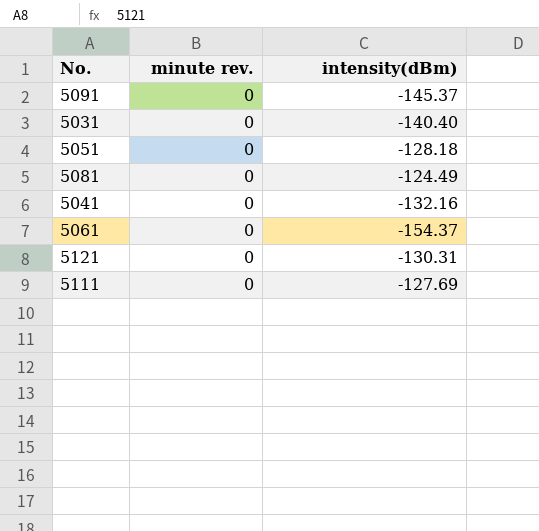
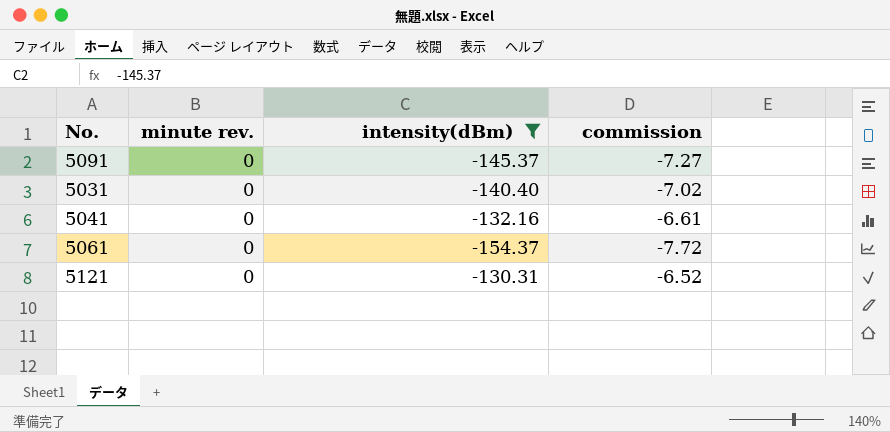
filter: none -> intensity(dBm) <= -130.31
column commission | formula: none -> [intensity(dBm)] * 0.05

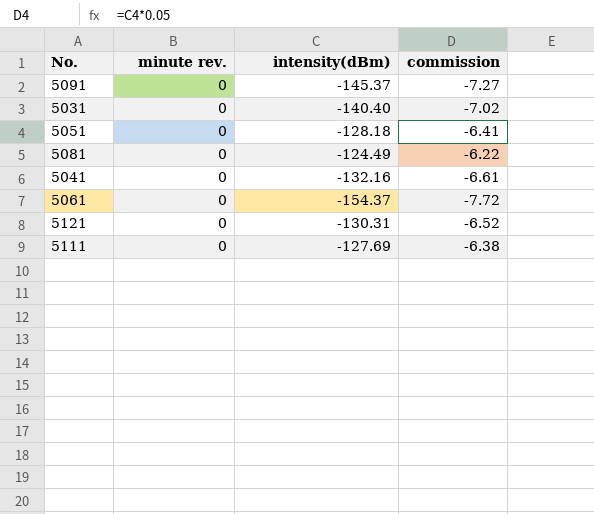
filter: intensity(dBm) <= -130.31 -> none

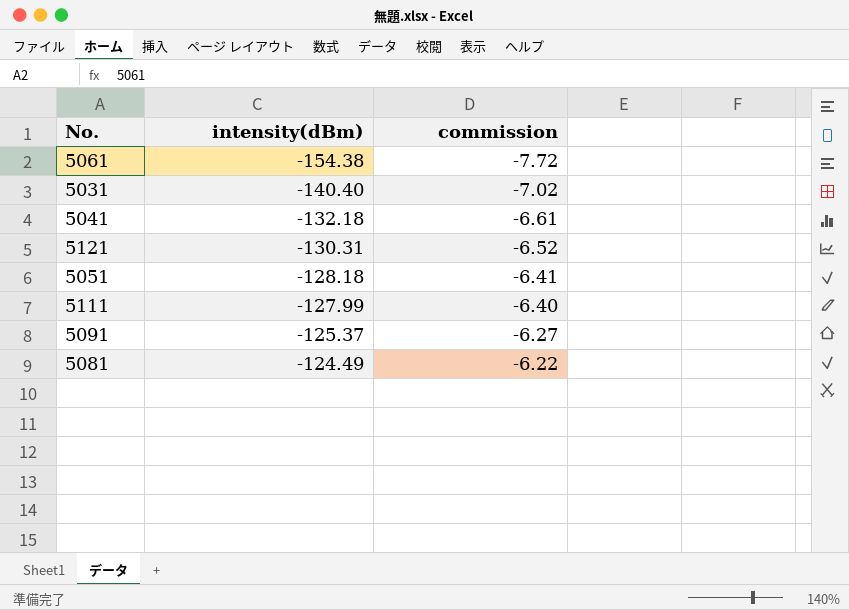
row order: none -> intensity(dBm) ascending
column minute rev. | position: 2 -> none
5061 | intensity(dBm): -154.37 -> -154.38
5041 | intensity(dBm): -132.16 -> -132.18
5111 | intensity(dBm): -127.69 -> -127.99
5111 | commission: -6.38 -> -6.40
5091 | intensity(dBm): -145.37 -> -125.37
5091 | commission: -7.27 -> -6.27

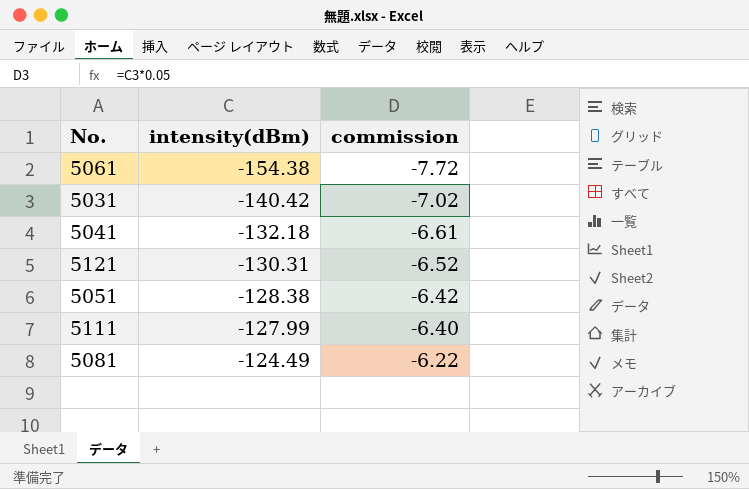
row 5091: -125.37 | -6.27 -> none
5031 | intensity(dBm): -140.40 -> -140.42
5051 | intensity(dBm): -128.18 -> -128.38
5051 | commission: -6.41 -> -6.42

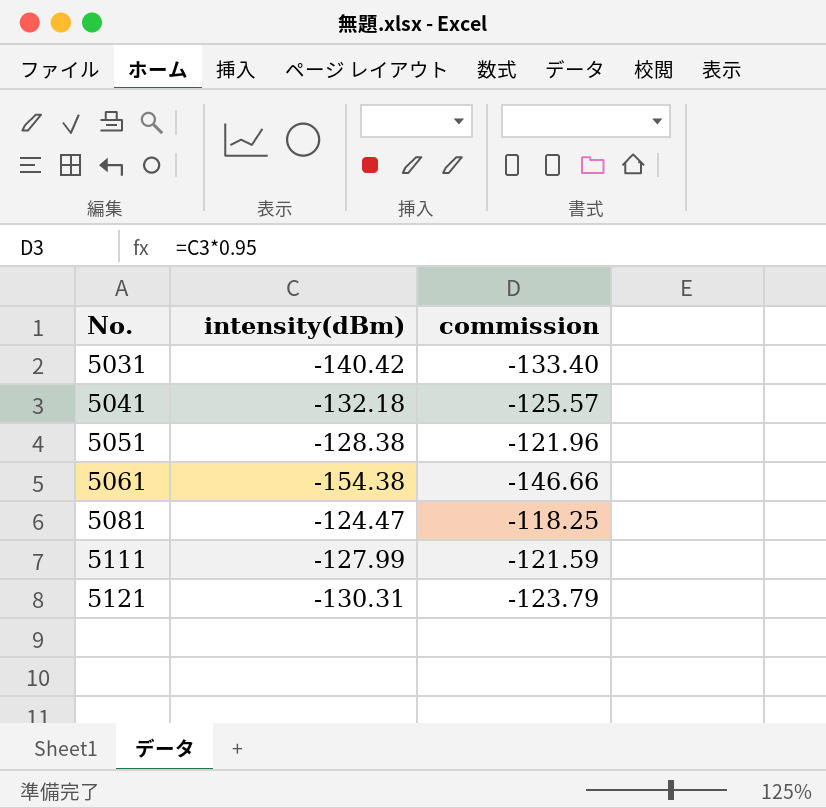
row order: intensity(dBm) ascending -> No. ascending
column commission | formula: [intensity(dBm)] * 0.05 -> [intensity(dBm)] * 0.95
5081 | intensity(dBm): -124.49 -> -124.47

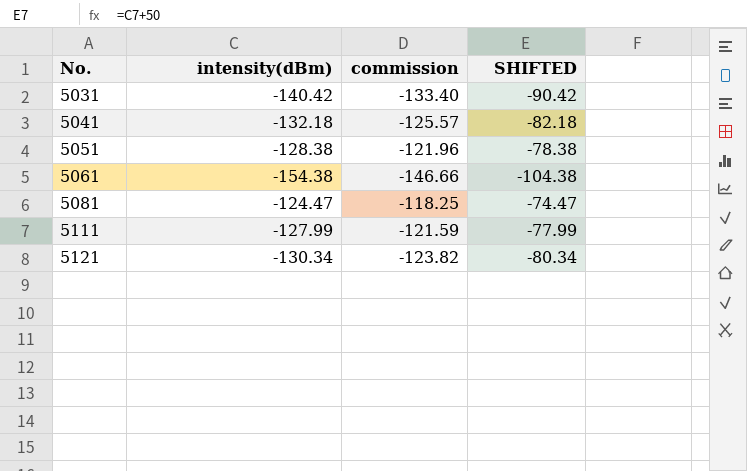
column SHIFTED | formula: none -> [intensity(dBm)] + 50
5121 | intensity(dBm): -130.31 -> -130.34
5121 | commission: -123.79 -> -123.82

